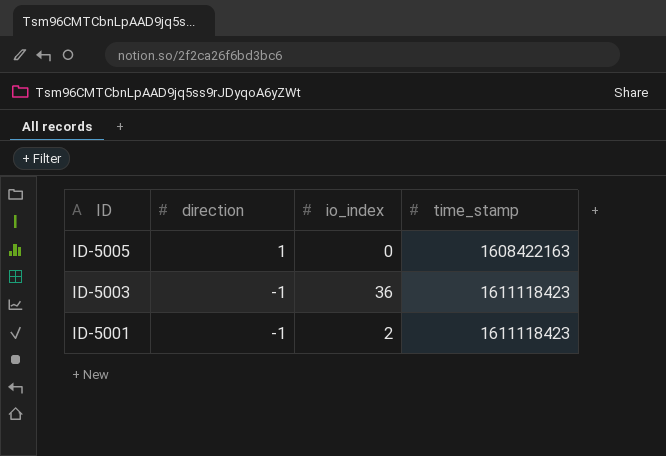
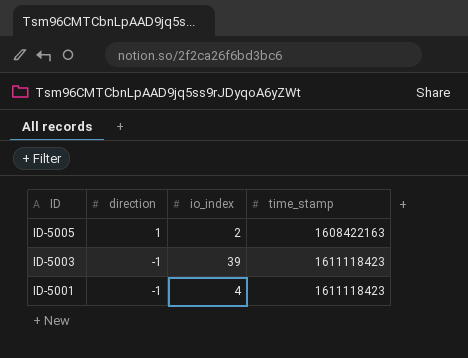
ID-5005 | io_index: 0 -> 2
ID-5003 | io_index: 36 -> 39
ID-5001 | io_index: 2 -> 4

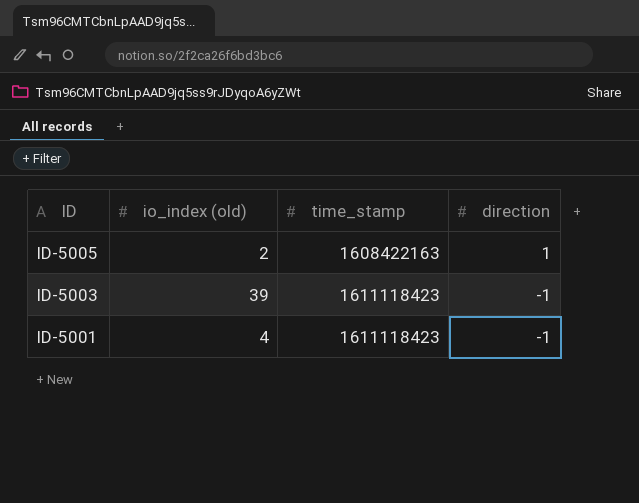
column name: io_index -> io_index (old)
column direction | position: 2 -> 4

